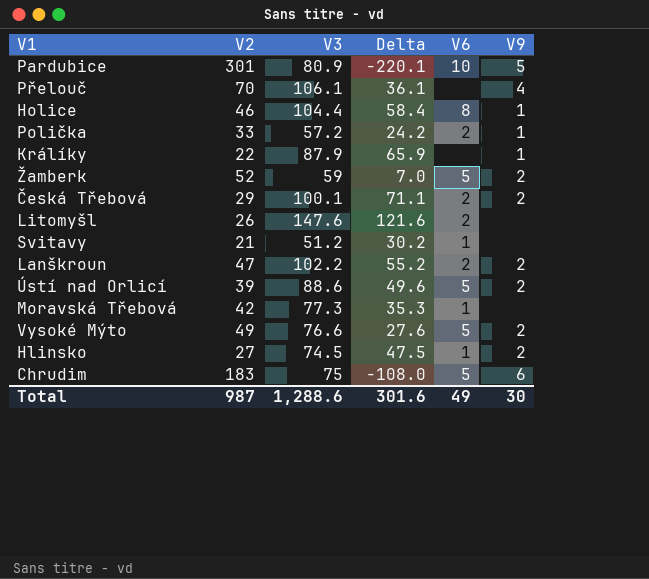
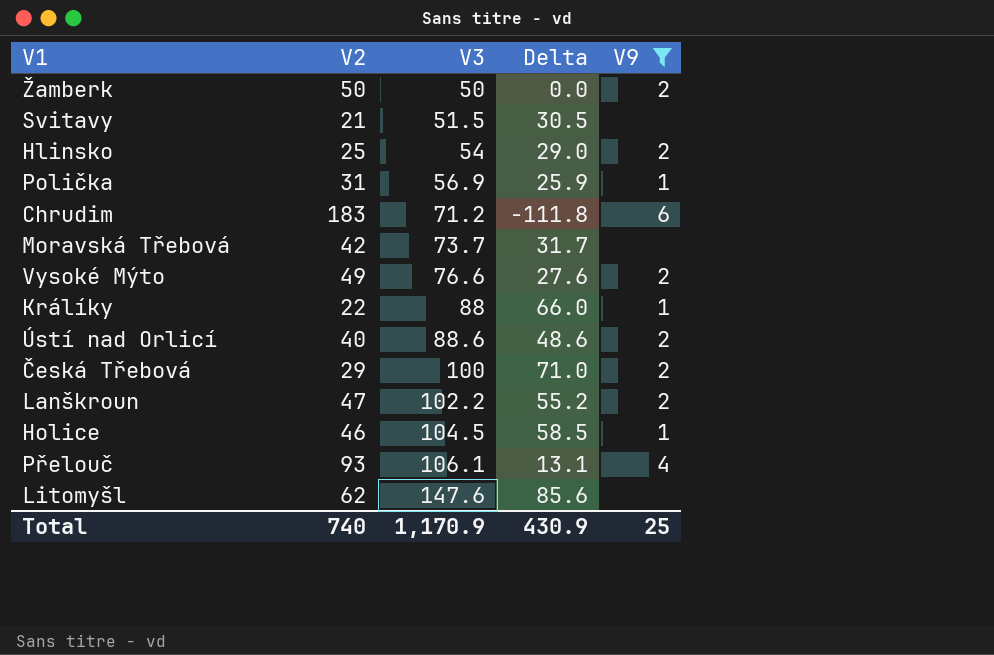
filter: none -> V9 != 5
row order: none -> V3 ascending
column V6 | position: 5 -> none
Žamberk | V2: 52 -> 50
Žamberk | V3: 59 -> 50
Žamberk | Delta: 7.0 -> 0.0
Svitavy | V3: 51.2 -> 51.5
Svitavy | Delta: 30.2 -> 30.5
Hlinsko | V2: 27 -> 25
Hlinsko | V3: 74.5 -> 54
Hlinsko | Delta: 47.5 -> 29.0
Polička | V2: 33 -> 31
Polička | V3: 57.2 -> 56.9
Polička | Delta: 24.2 -> 25.9
Chrudim | V3: 75 -> 71.2
Chrudim | Delta: -108.0 -> -111.8
Moravská Třebová | V3: 77.3 -> 73.7
Moravská Třebová | Delta: 35.3 -> 31.7
Králíky | V3: 87.9 -> 88
Králíky | Delta: 65.9 -> 66.0
Ústí nad Orlicí | V2: 39 -> 40
Ústí nad Orlicí | Delta: 49.6 -> 48.6
Česká Třebová | V3: 100.1 -> 100
Česká Třebová | Delta: 71.1 -> 71.0
Holice | V3: 104.4 -> 104.5
Holice | Delta: 58.4 -> 58.5
Přelouč | V2: 70 -> 93
Přelouč | Delta: 36.1 -> 13.1
Litomyšl | V2: 26 -> 62
Litomyšl | Delta: 121.6 -> 85.6
Total | V2: 987 -> 740
Total | V3: 1,288.6 -> 1,170.9
Total | Delta: 301.6 -> 430.9
Total | V9: 30 -> 25

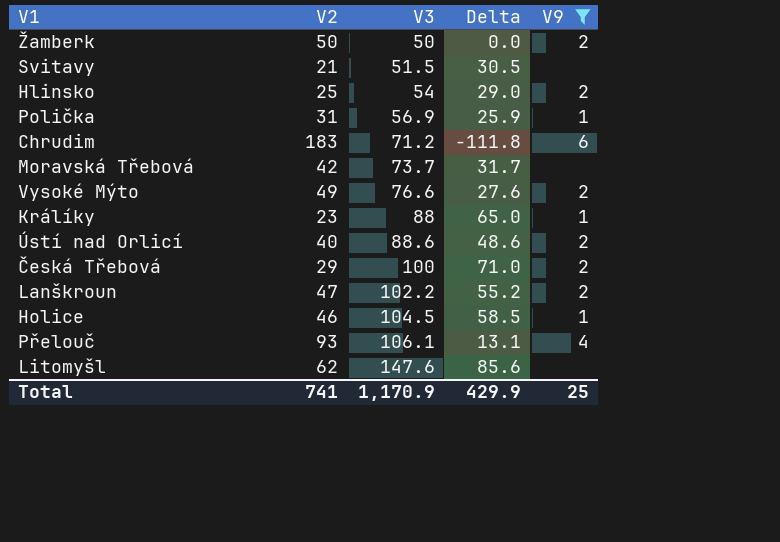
Králíky | V2: 22 -> 23
Králíky | Delta: 66.0 -> 65.0
Total | V2: 740 -> 741
Total | Delta: 430.9 -> 429.9

